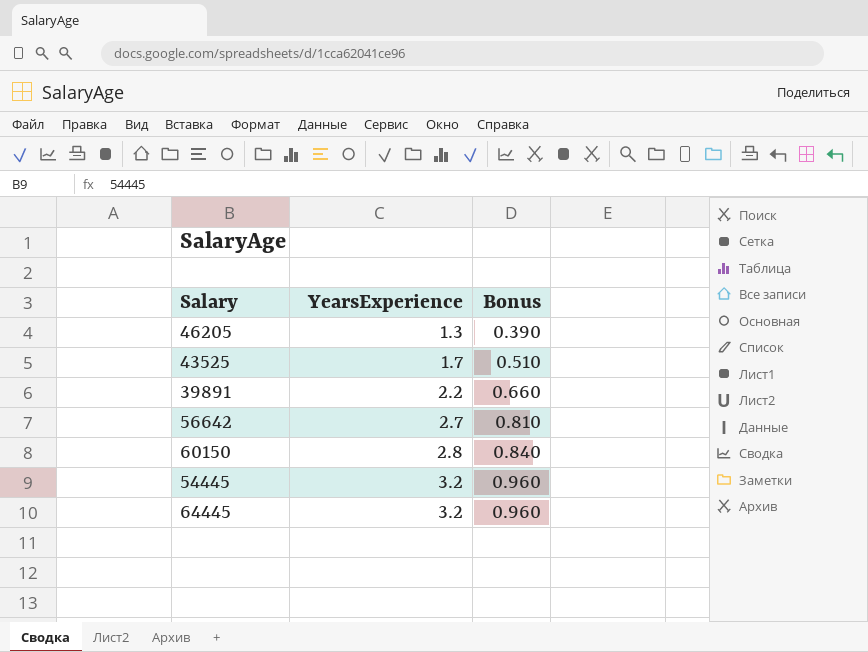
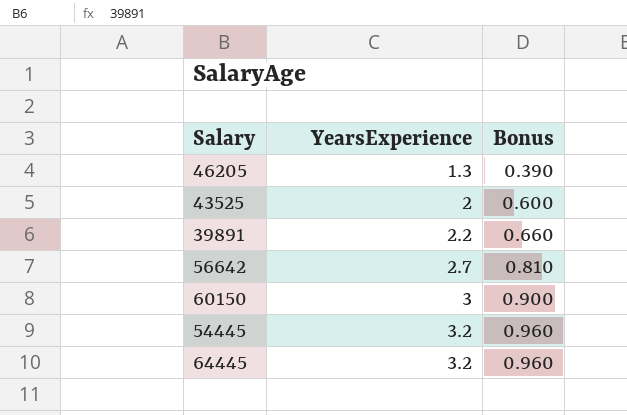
43525 | YearsExperience: 1.7 -> 2
43525 | Bonus: 0.510 -> 0.600
60150 | YearsExperience: 2.8 -> 3
60150 | Bonus: 0.840 -> 0.900

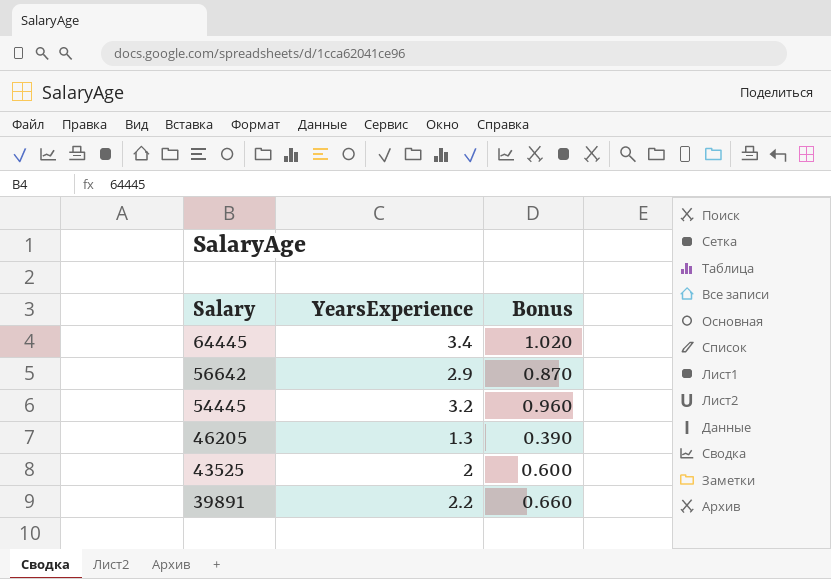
row order: YearsExperience ascending -> Salary descending
row 60150: 3 | 0.900 -> none
64445 | YearsExperience: 3.2 -> 3.4
64445 | Bonus: 0.960 -> 1.020
56642 | YearsExperience: 2.7 -> 2.9
56642 | Bonus: 0.810 -> 0.870

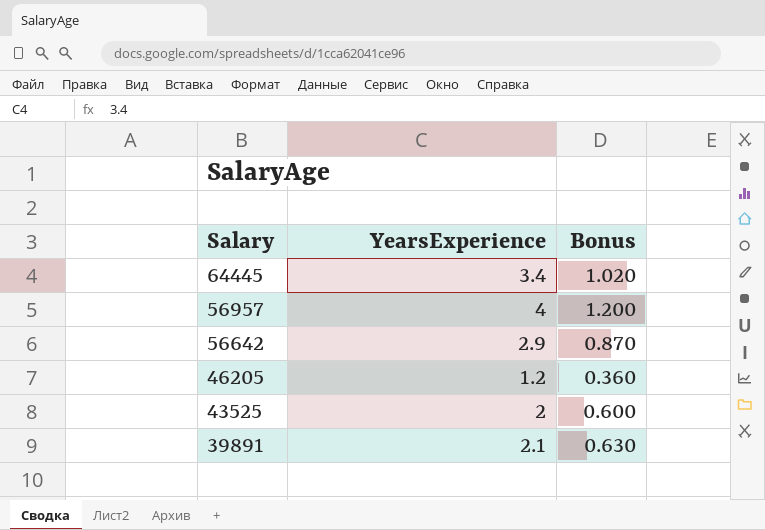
row 54445: 3.2 | 0.960 -> none
row 56957: none -> 4 | 1.200
46205 | YearsExperience: 1.3 -> 1.2
46205 | Bonus: 0.390 -> 0.360
39891 | YearsExperience: 2.2 -> 2.1
39891 | Bonus: 0.660 -> 0.630

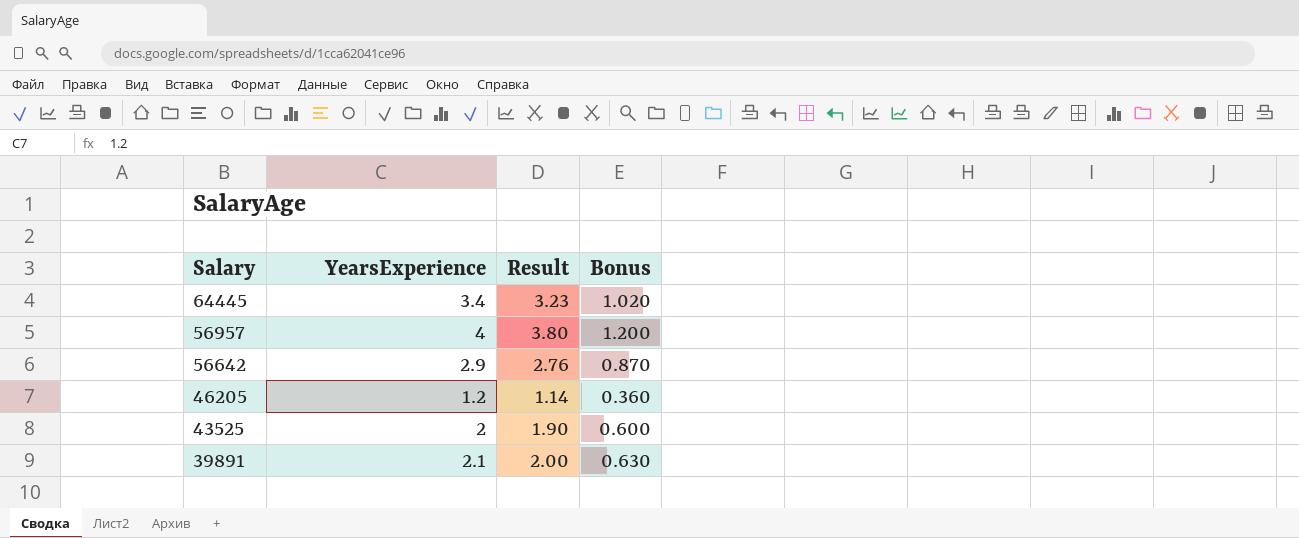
column Result | formula: none -> [YearsExperience] * 0.95

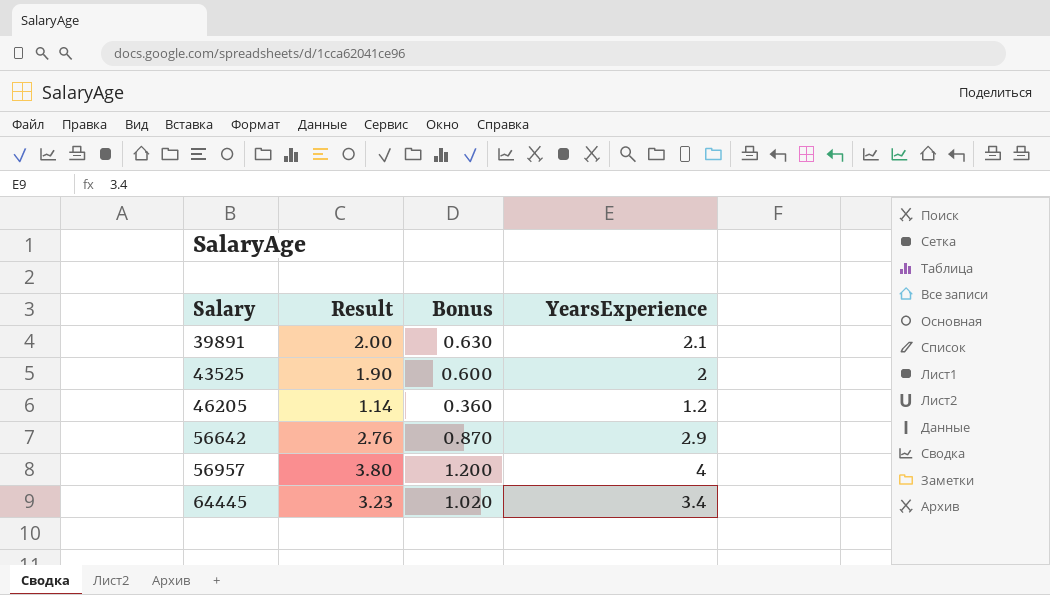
row order: Salary descending -> Salary ascending
column YearsExperience | position: 2 -> 4

